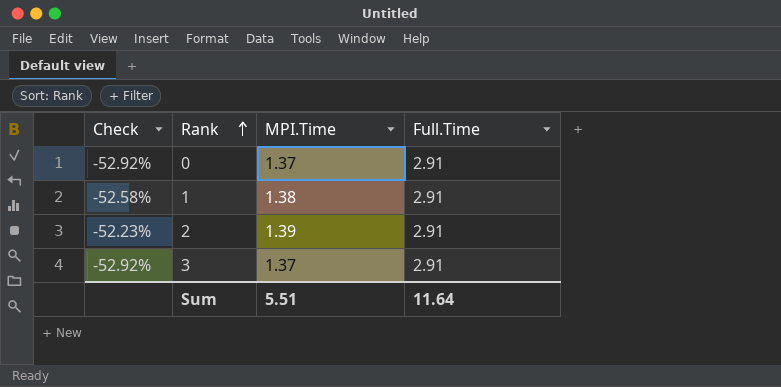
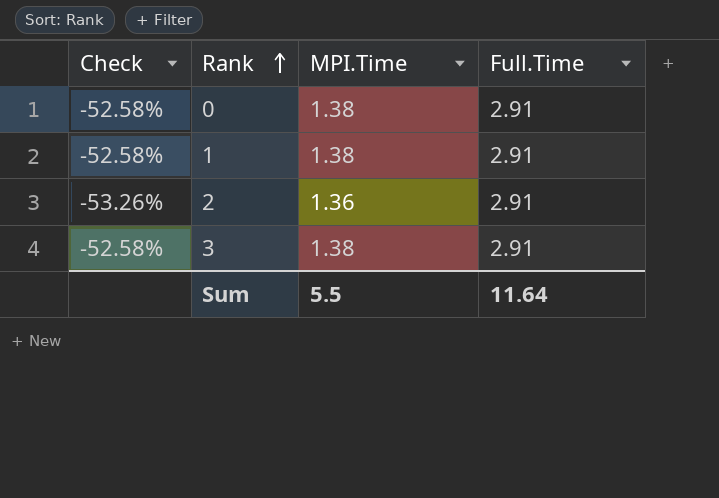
0 | Check: -52.92% -> -52.58%
0 | MPI.Time: 1.37 -> 1.38
2 | Check: -52.23% -> -53.26%
2 | MPI.Time: 1.39 -> 1.36
3 | Check: -52.92% -> -52.58%
3 | MPI.Time: 1.37 -> 1.38
Sum | MPI.Time: 5.51 -> 5.5

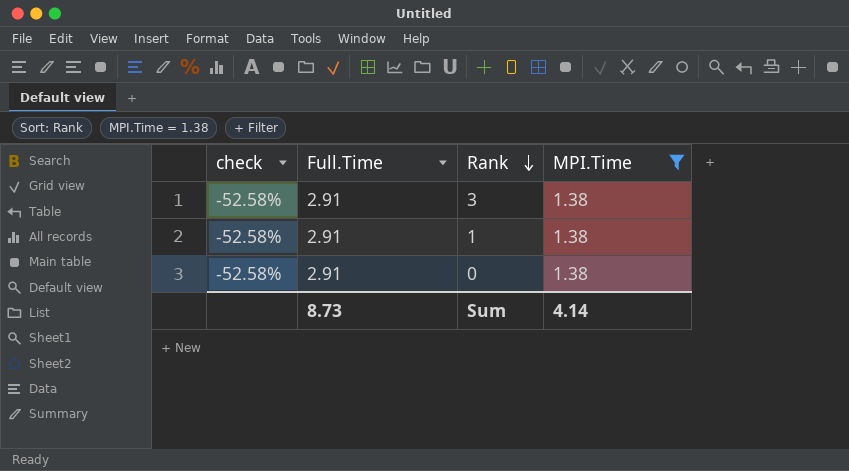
filter: none -> MPI.Time = 1.38
row order: Rank ascending -> Rank descending
column name: Check -> check
column Full.Time | position: 4 -> 2
Sum | Full.Time: 11.64 -> 8.73
Sum | MPI.Time: 5.5 -> 4.14

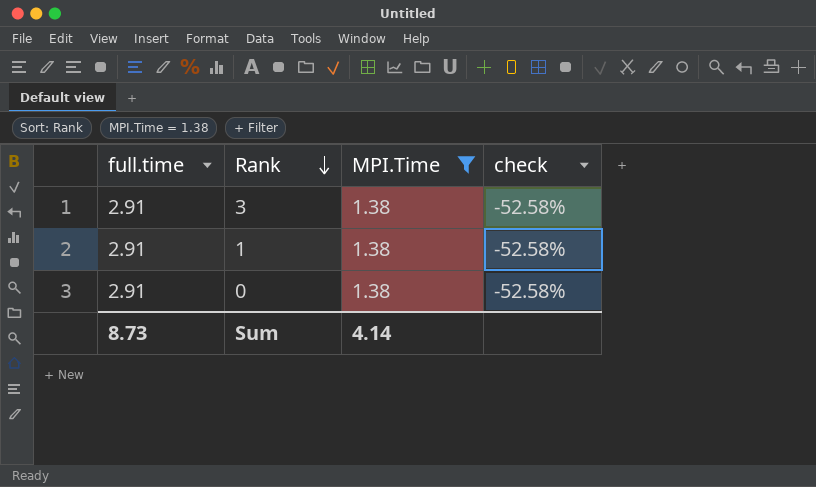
column name: Full.Time -> full.time
column check | position: 1 -> 4

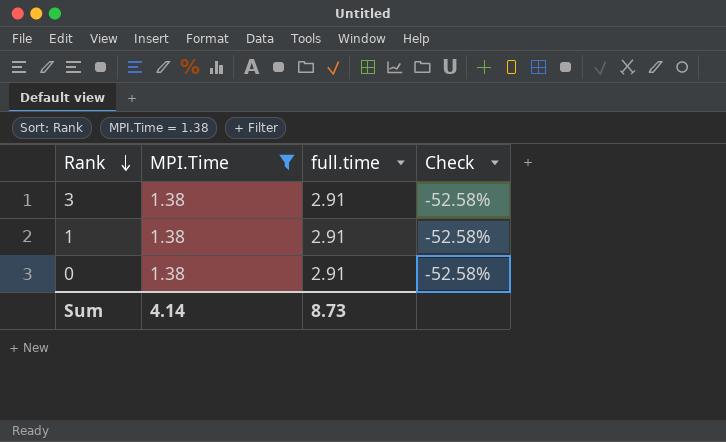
column full.time | position: 1 -> 3
column name: check -> Check

